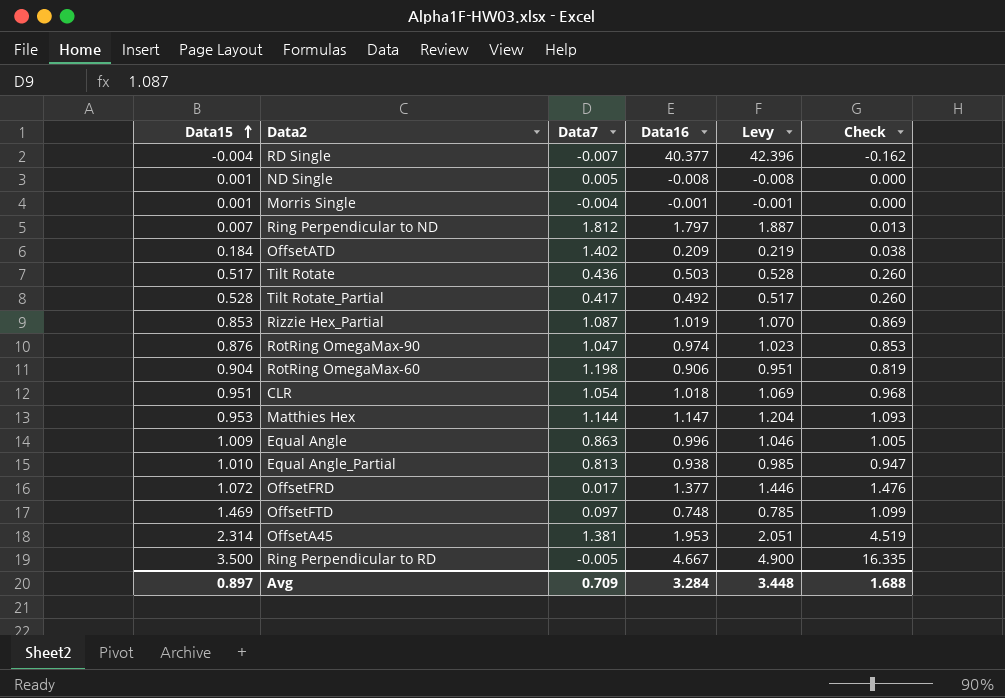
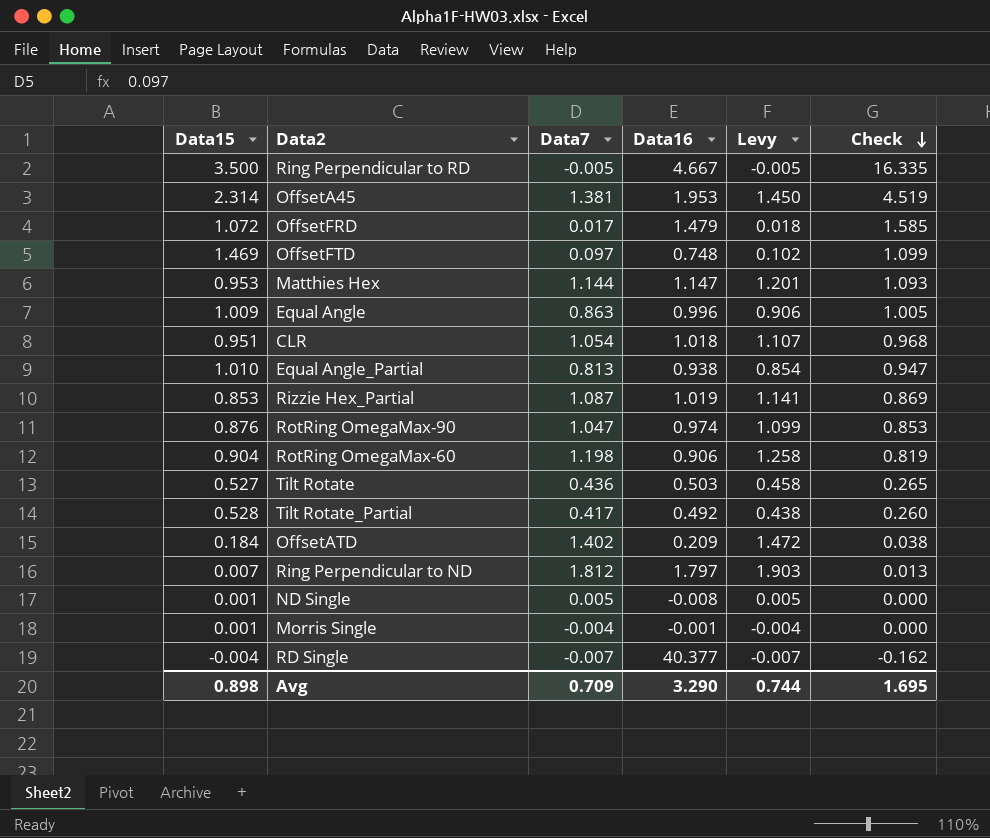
row order: Data15 ascending -> Check descending
column Levy | formula: [Data16] * 1.05 -> [Data7] * 1.05
OffsetFRD | Data16: 1.377 -> 1.479
OffsetFRD | Check: 1.476 -> 1.585
Tilt Rotate | Data15: 0.517 -> 0.527
Tilt Rotate | Check: 0.260 -> 0.265
Avg | Data15: 0.897 -> 0.898
Avg | Data16: 3.284 -> 3.290
Avg | Levy: 3.448 -> 0.744
Avg | Check: 1.688 -> 1.695

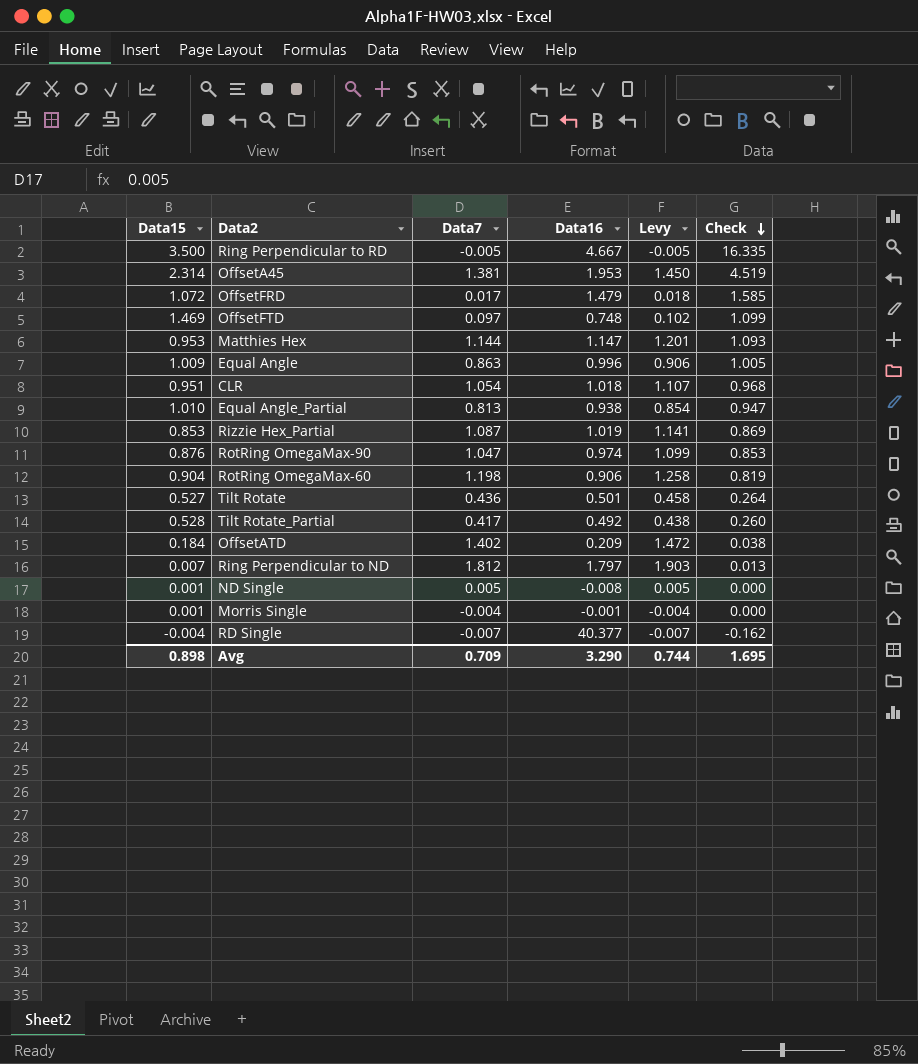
Tilt Rotate | Data16: 0.503 -> 0.501
Tilt Rotate | Check: 0.265 -> 0.264

